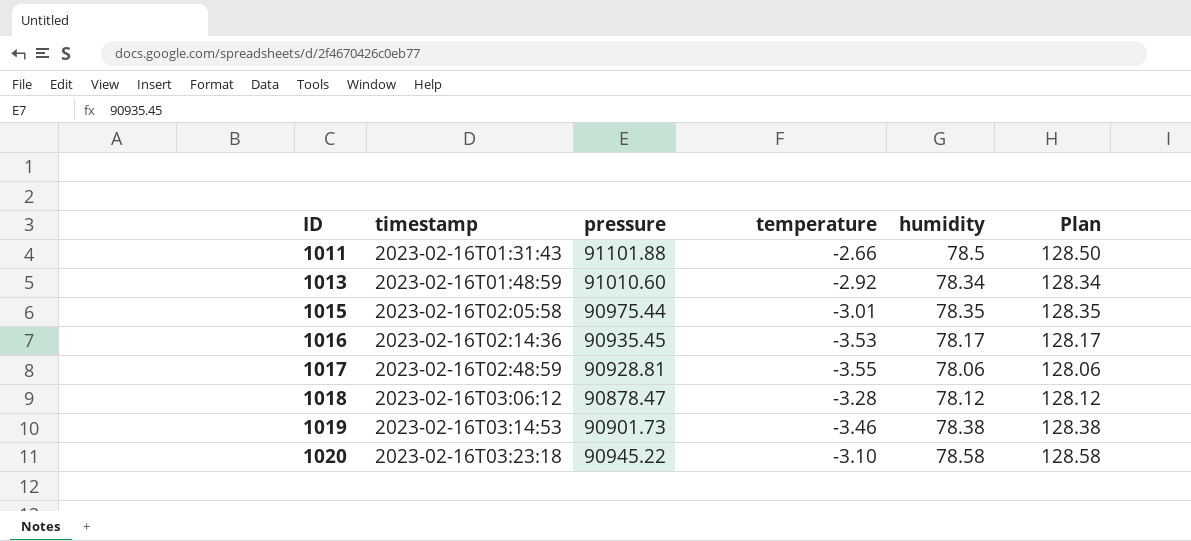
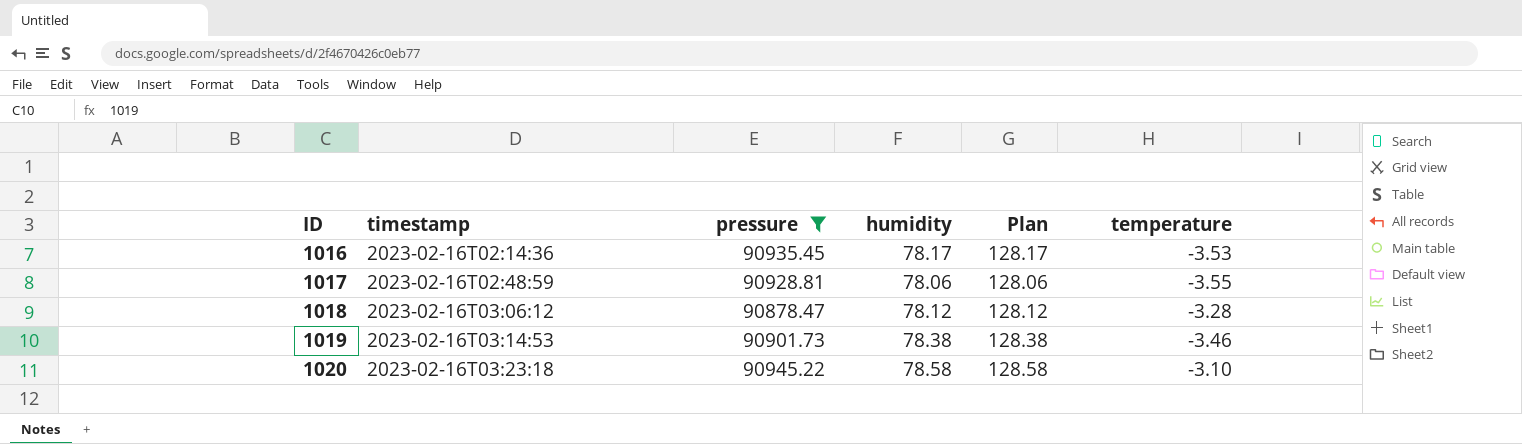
filter: none -> pressure <= 90945.22
column temperature | position: 4 -> 6

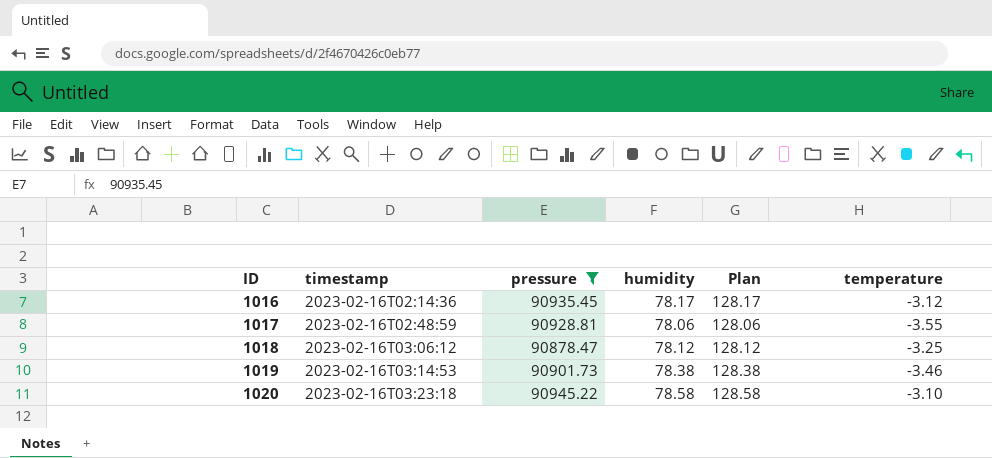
1016 | temperature: -3.53 -> -3.12
1018 | temperature: -3.28 -> -3.25

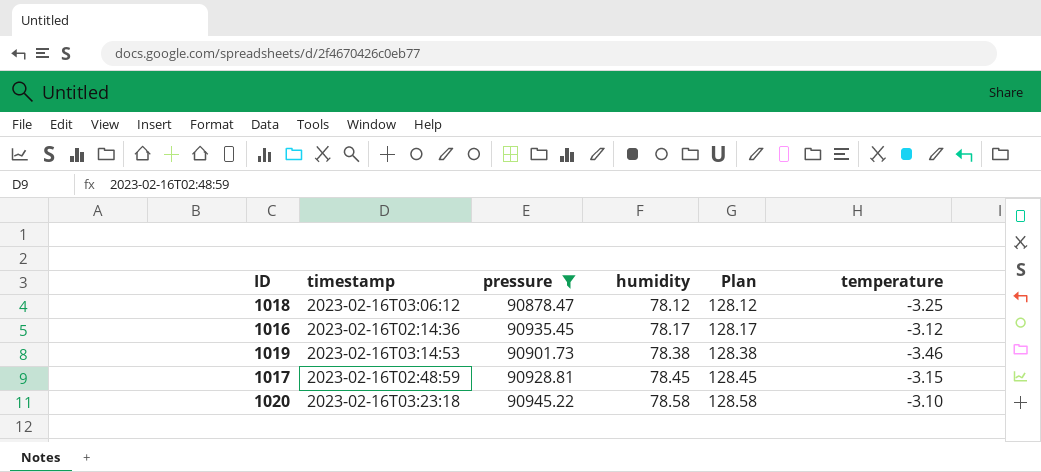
row order: ID ascending -> humidity ascending
1017 | humidity: 78.06 -> 78.45
1017 | Plan: 128.06 -> 128.45
1017 | temperature: -3.55 -> -3.15

